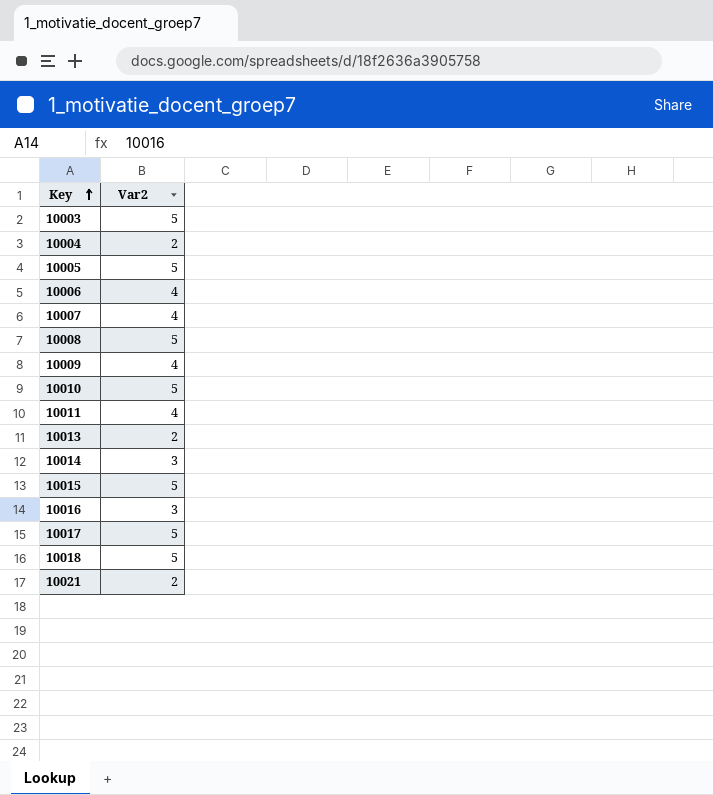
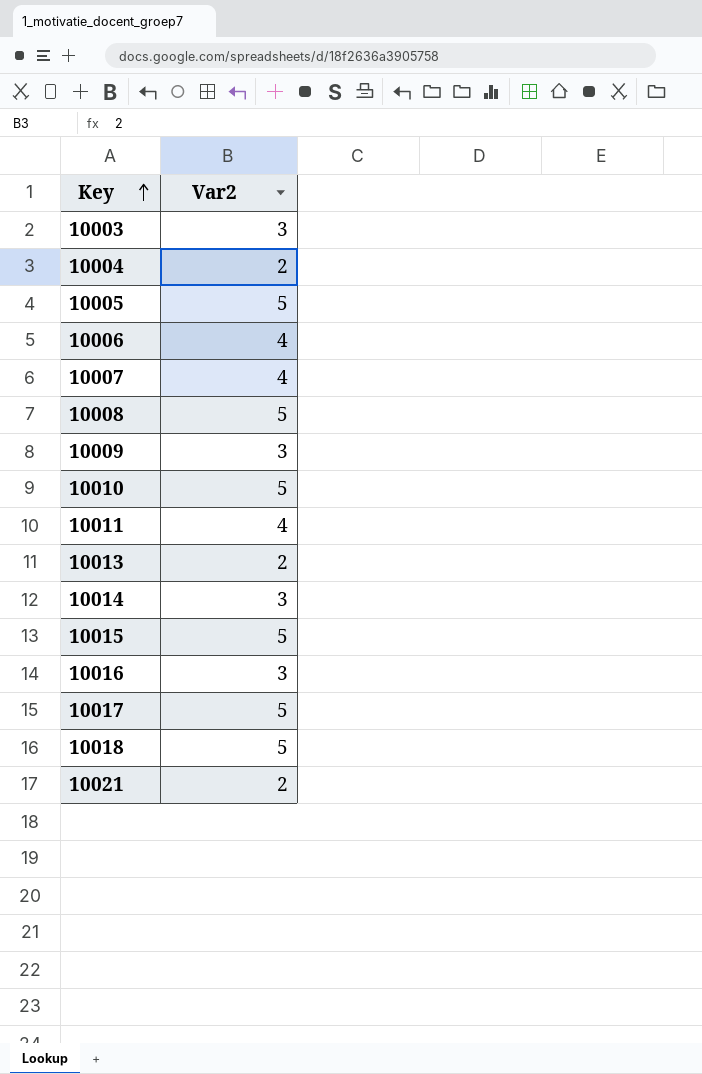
10003 | Var2: 5 -> 3
10009 | Var2: 4 -> 3

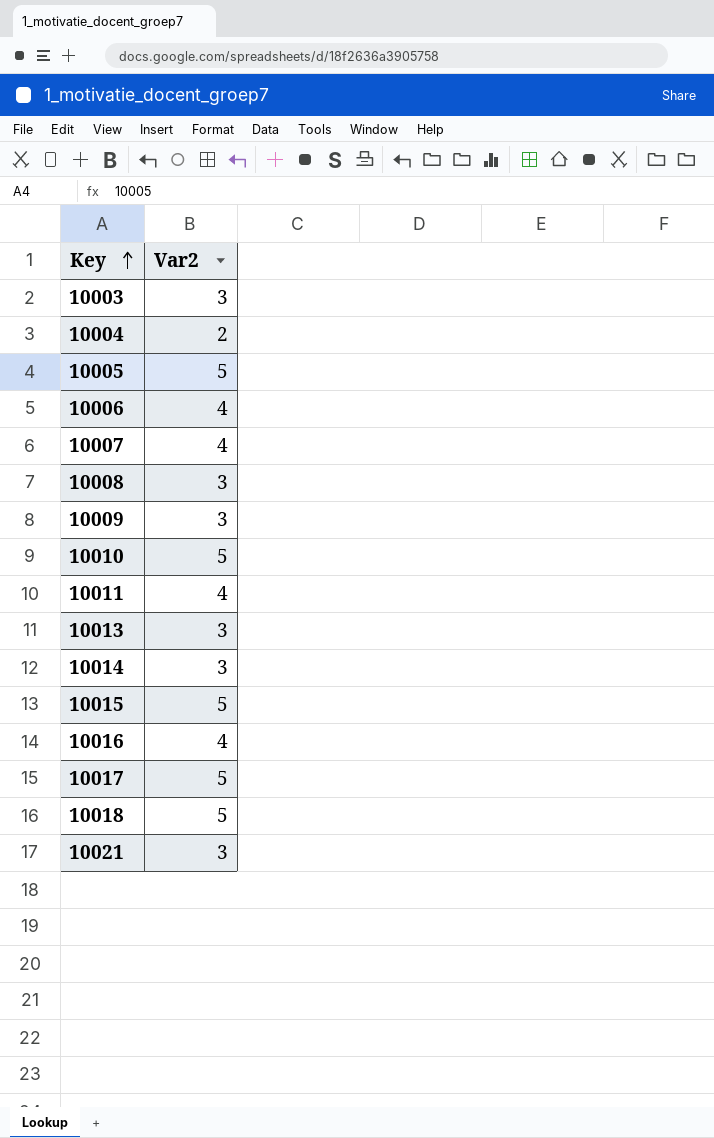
10008 | Var2: 5 -> 3
10013 | Var2: 2 -> 3
10016 | Var2: 3 -> 4
10021 | Var2: 2 -> 3

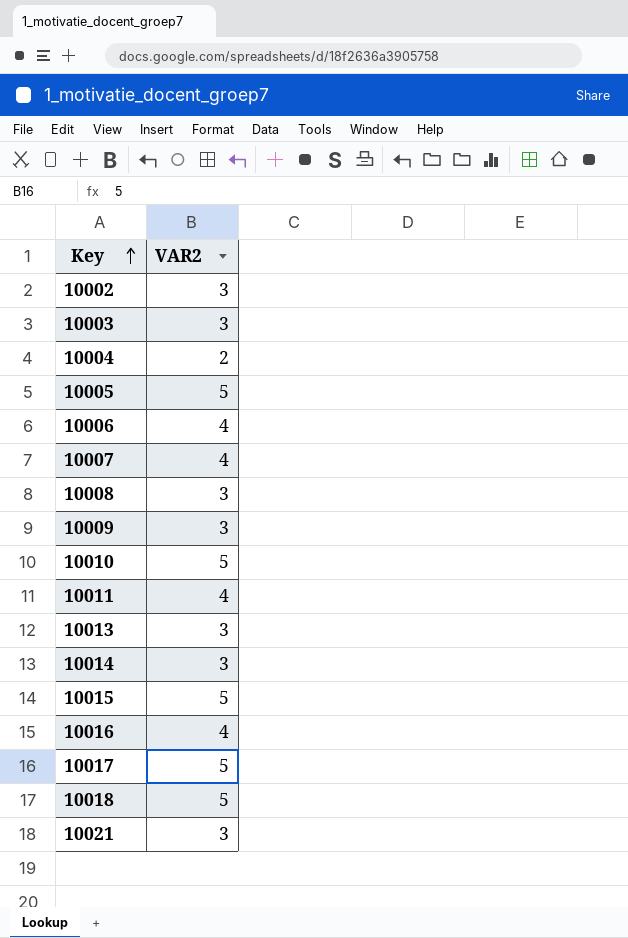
column name: Var2 -> VAR2
row 10002: none -> 3

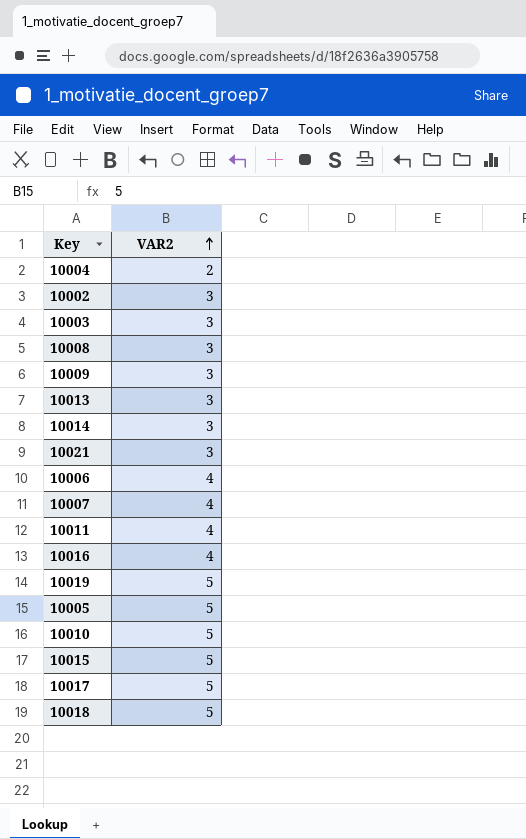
row order: Key ascending -> VAR2 ascending
row 10019: none -> 5

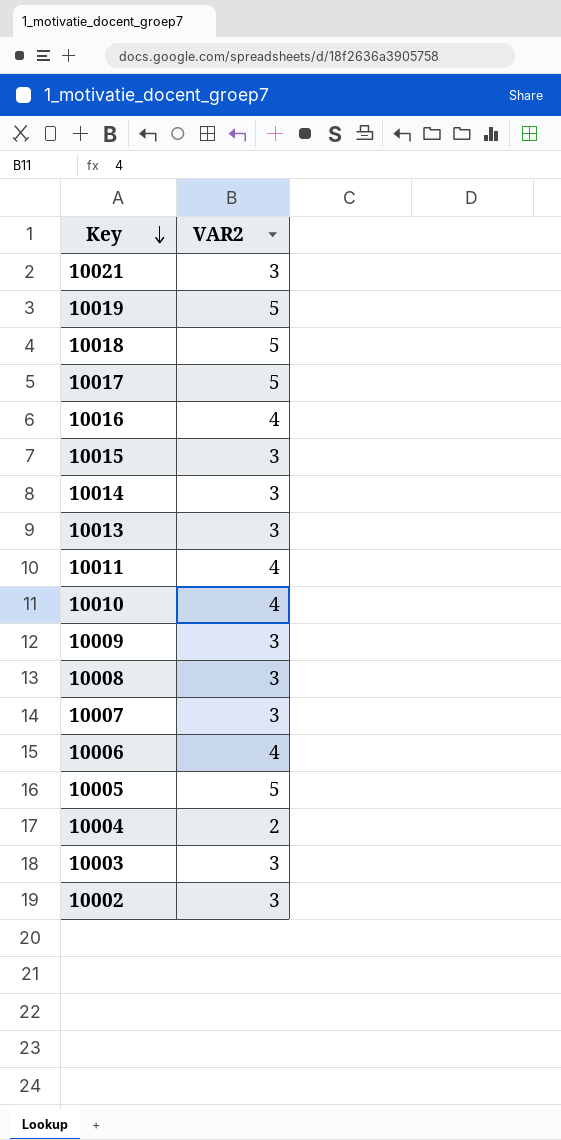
row order: VAR2 ascending -> Key descending
10015 | VAR2: 5 -> 3
10010 | VAR2: 5 -> 4
10007 | VAR2: 4 -> 3

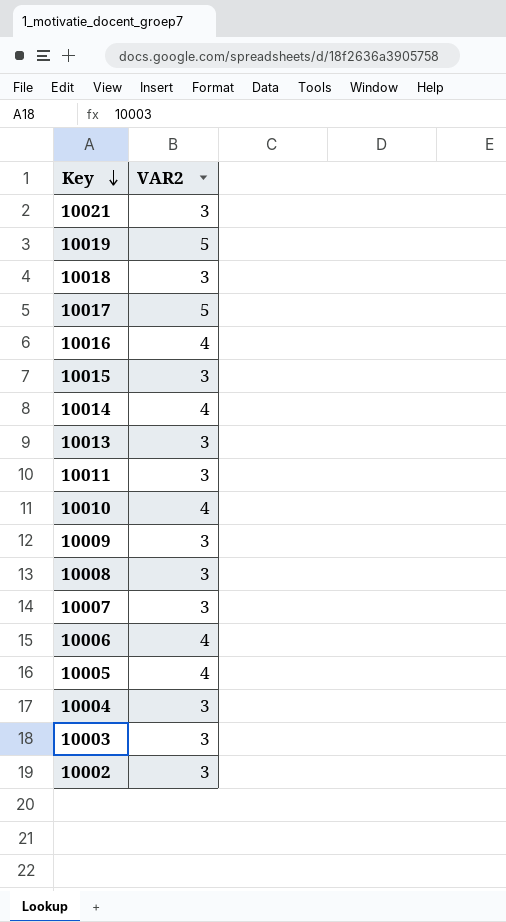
10018 | VAR2: 5 -> 3
10014 | VAR2: 3 -> 4
10011 | VAR2: 4 -> 3
10005 | VAR2: 5 -> 4
10004 | VAR2: 2 -> 3

